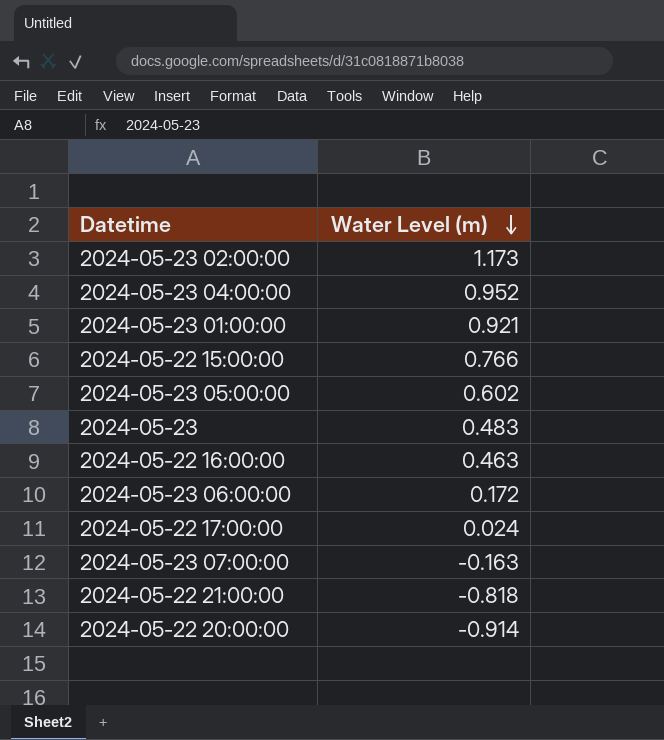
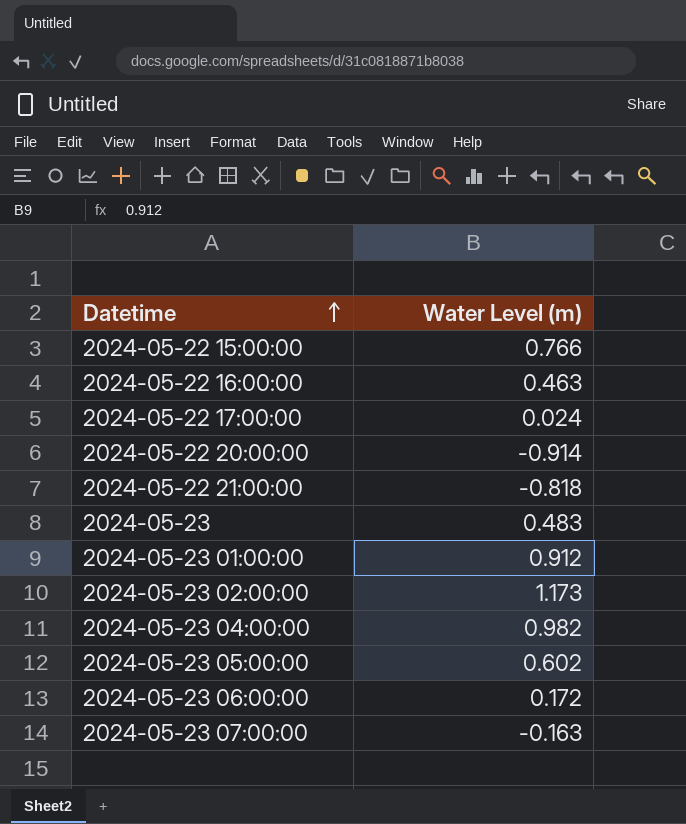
row order: Water Level (m) descending -> Datetime ascending
2024-05-23 01:00:00 | Water Level (m): 0.921 -> 0.912
2024-05-23 04:00:00 | Water Level (m): 0.952 -> 0.982

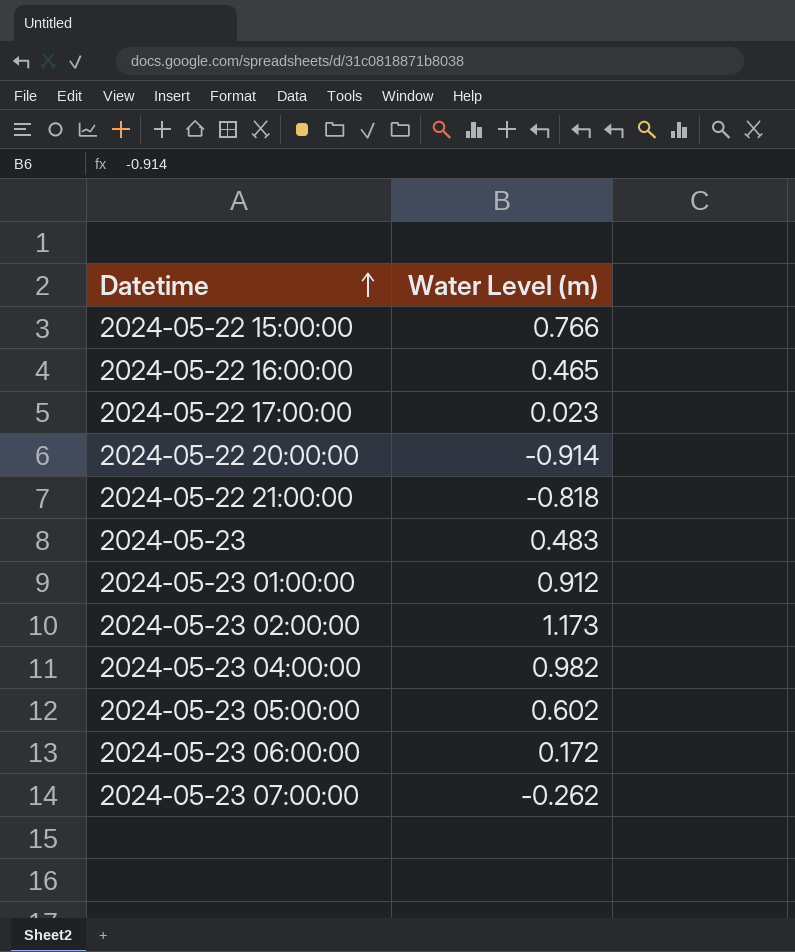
2024-05-22 16:00:00 | Water Level (m): 0.463 -> 0.465
2024-05-22 17:00:00 | Water Level (m): 0.024 -> 0.023
2024-05-23 07:00:00 | Water Level (m): -0.163 -> -0.262

